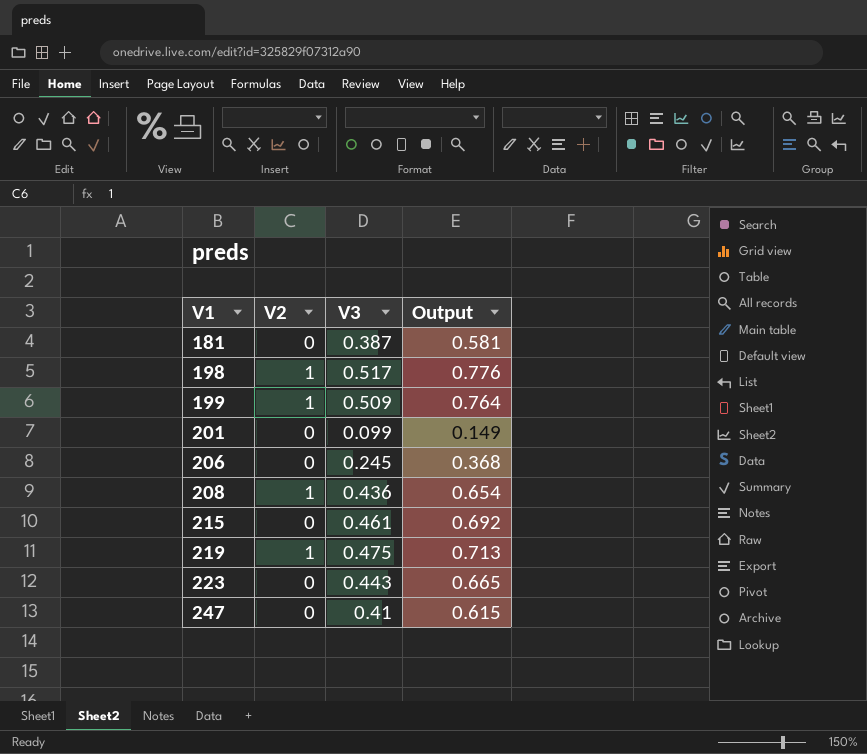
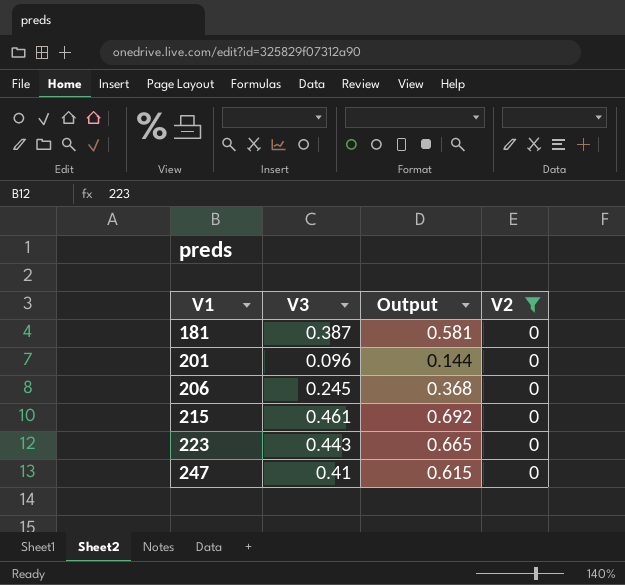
filter: none -> V2 = 0
column V2 | position: 2 -> 4
201 | V3: 0.099 -> 0.096
201 | Output: 0.149 -> 0.144

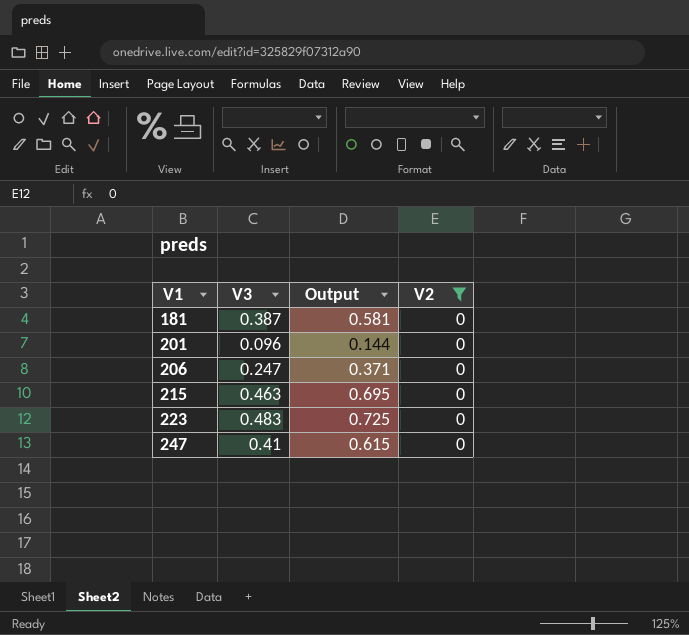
206 | V3: 0.245 -> 0.247
206 | Output: 0.368 -> 0.371
215 | V3: 0.461 -> 0.463
215 | Output: 0.692 -> 0.695
223 | V3: 0.443 -> 0.483
223 | Output: 0.665 -> 0.725

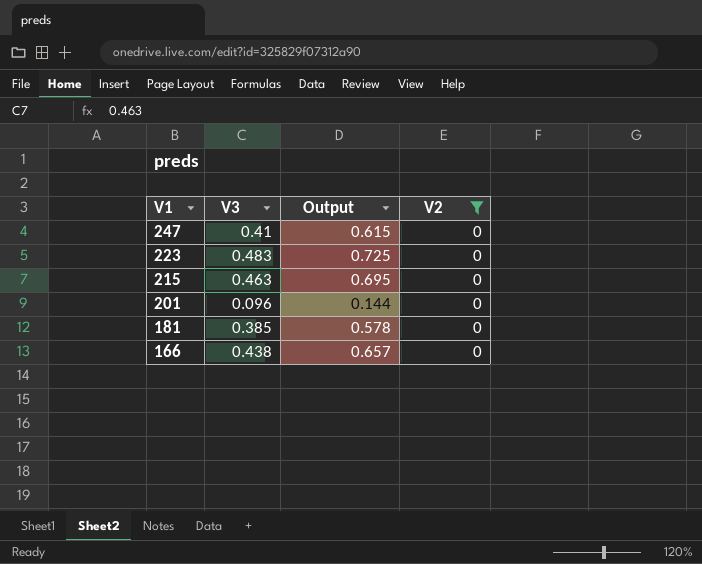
row order: V1 ascending -> V1 descending
row 206: 0.247 | 0.371 | 0 -> none
181 | V3: 0.387 -> 0.385
181 | Output: 0.581 -> 0.578
row 166: none -> 0.438 | 0.657 | 0

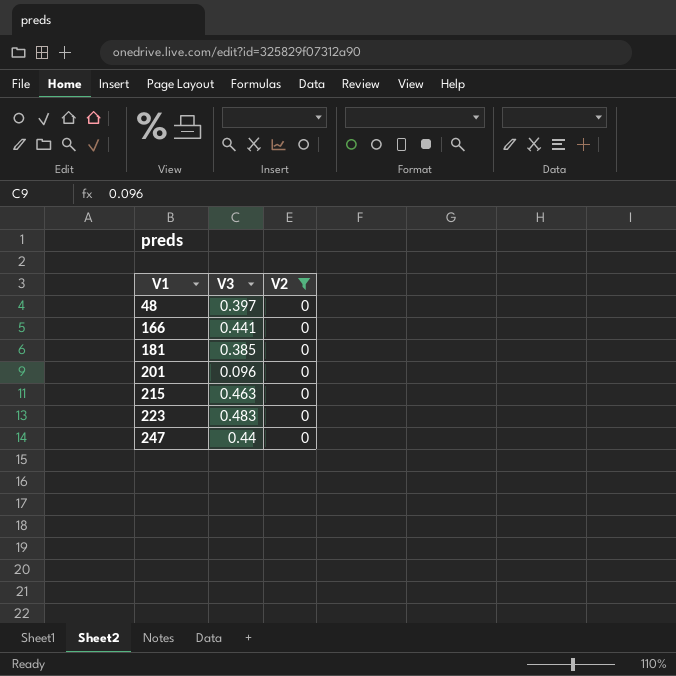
row order: V1 descending -> V1 ascending
column Output | formula: [V3] * 1.5 -> none
row 48: none -> 0.397 | 0
166 | V3: 0.438 -> 0.441
247 | V3: 0.41 -> 0.44

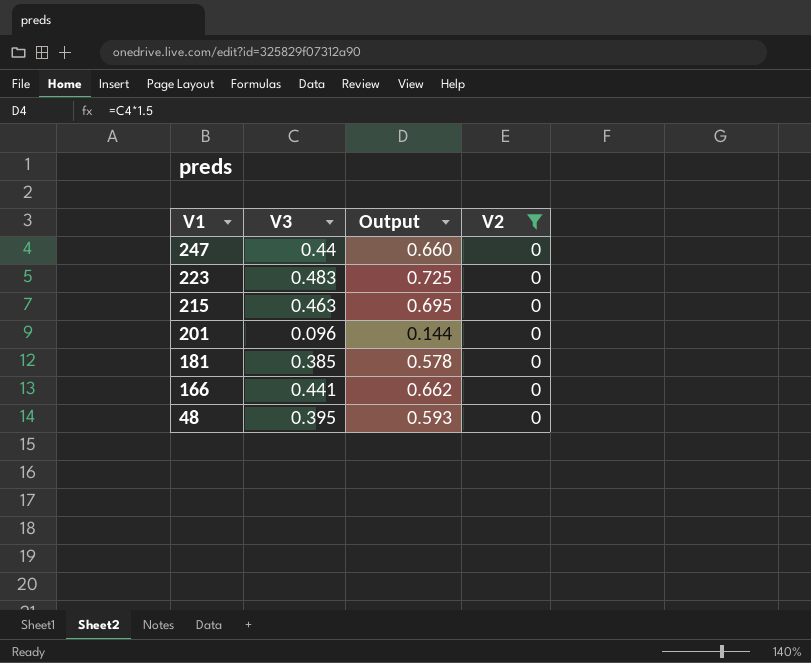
row order: V1 ascending -> V1 descending
column Output | formula: none -> [V3] * 1.5
48 | V3: 0.397 -> 0.395

